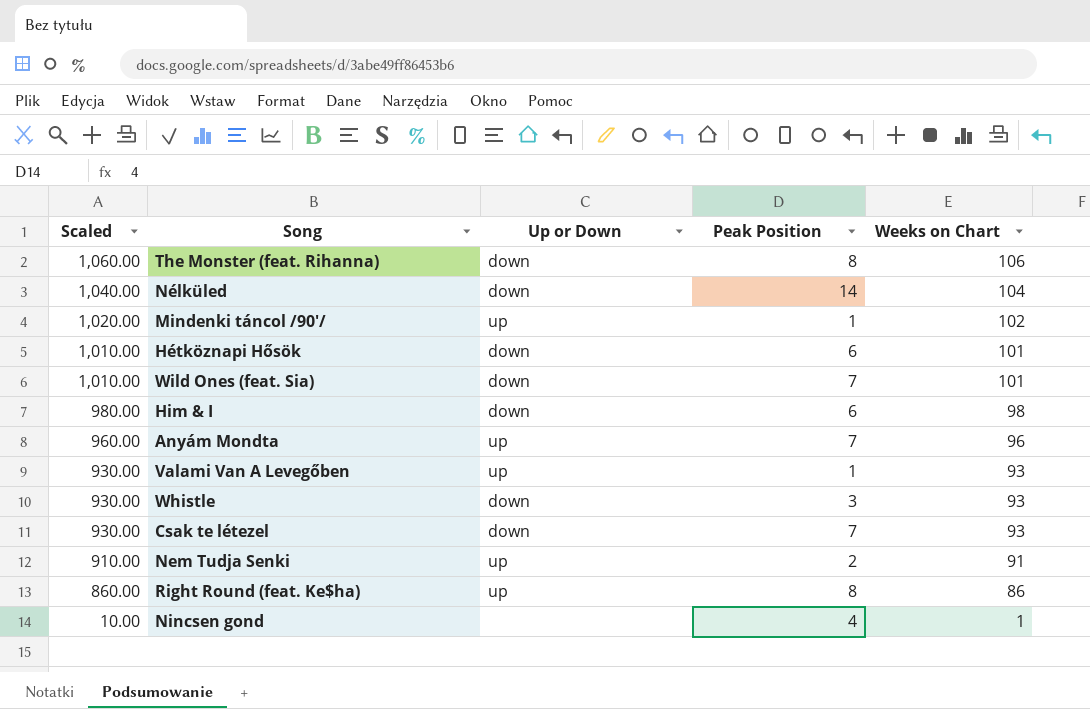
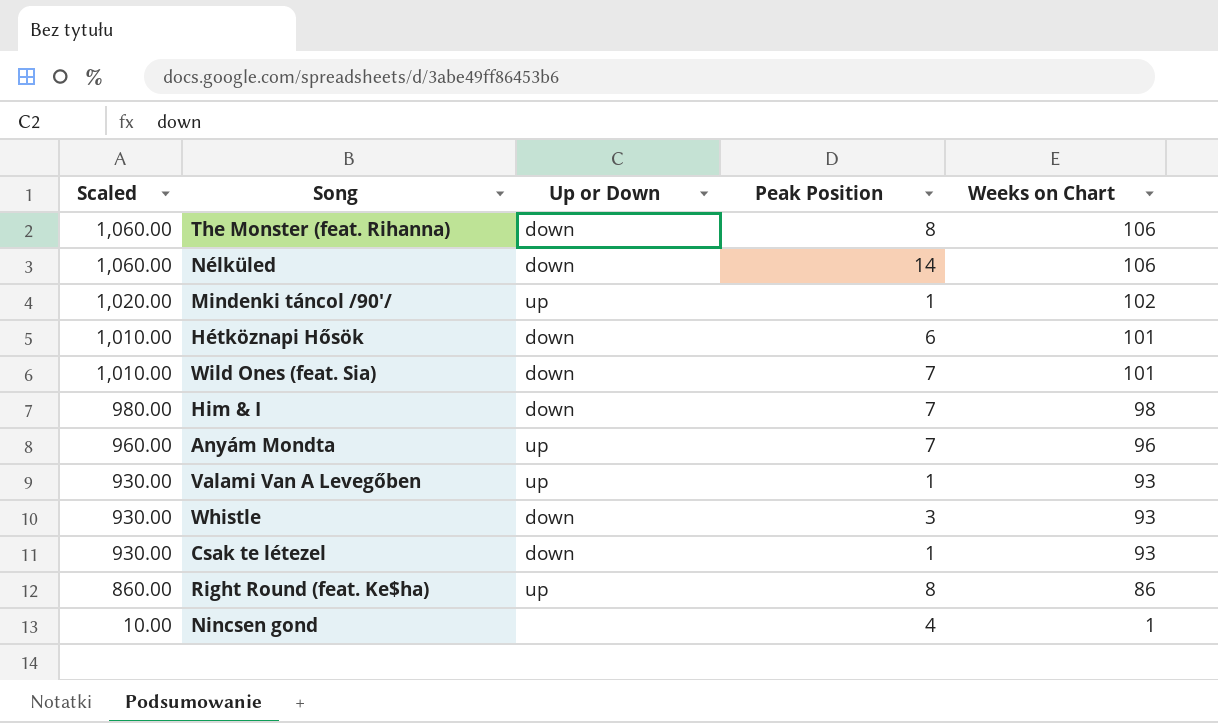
row Nem Tudja Senki: 910.00 | up | 2 | 91 -> none
Nélküled | Scaled: 1,040.00 -> 1,060.00
Nélküled | Weeks on Chart: 104 -> 106
Him & I | Peak Position: 6 -> 7
Csak te létezel | Peak Position: 7 -> 1

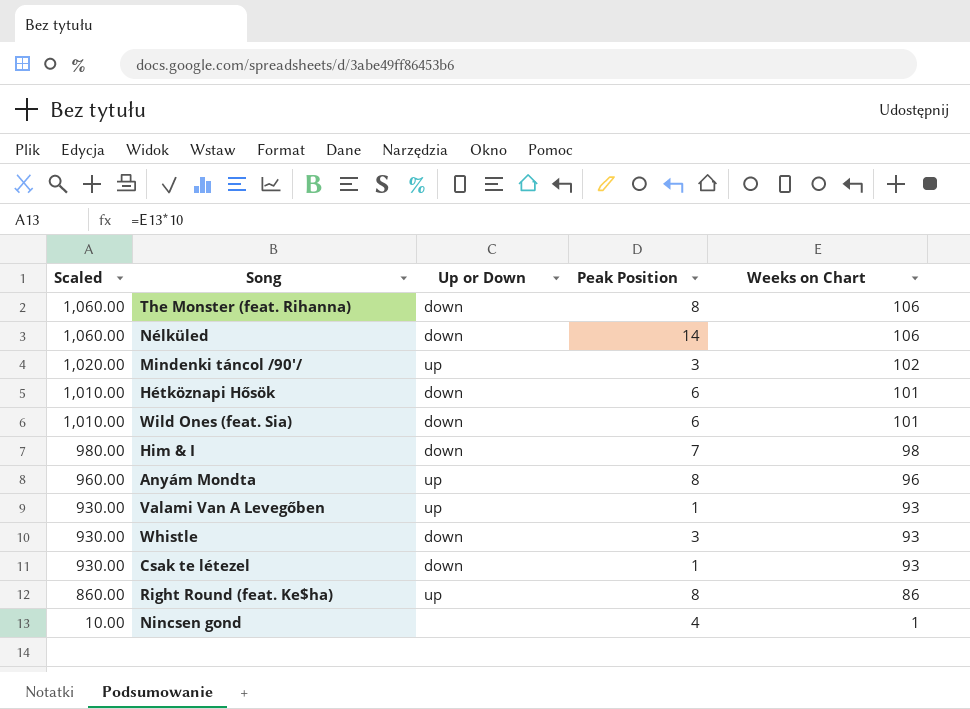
Mindenki táncol /90'/ | Peak Position: 1 -> 3
Wild Ones (feat. Sia) | Peak Position: 7 -> 6
Anyám Mondta | Peak Position: 7 -> 8

